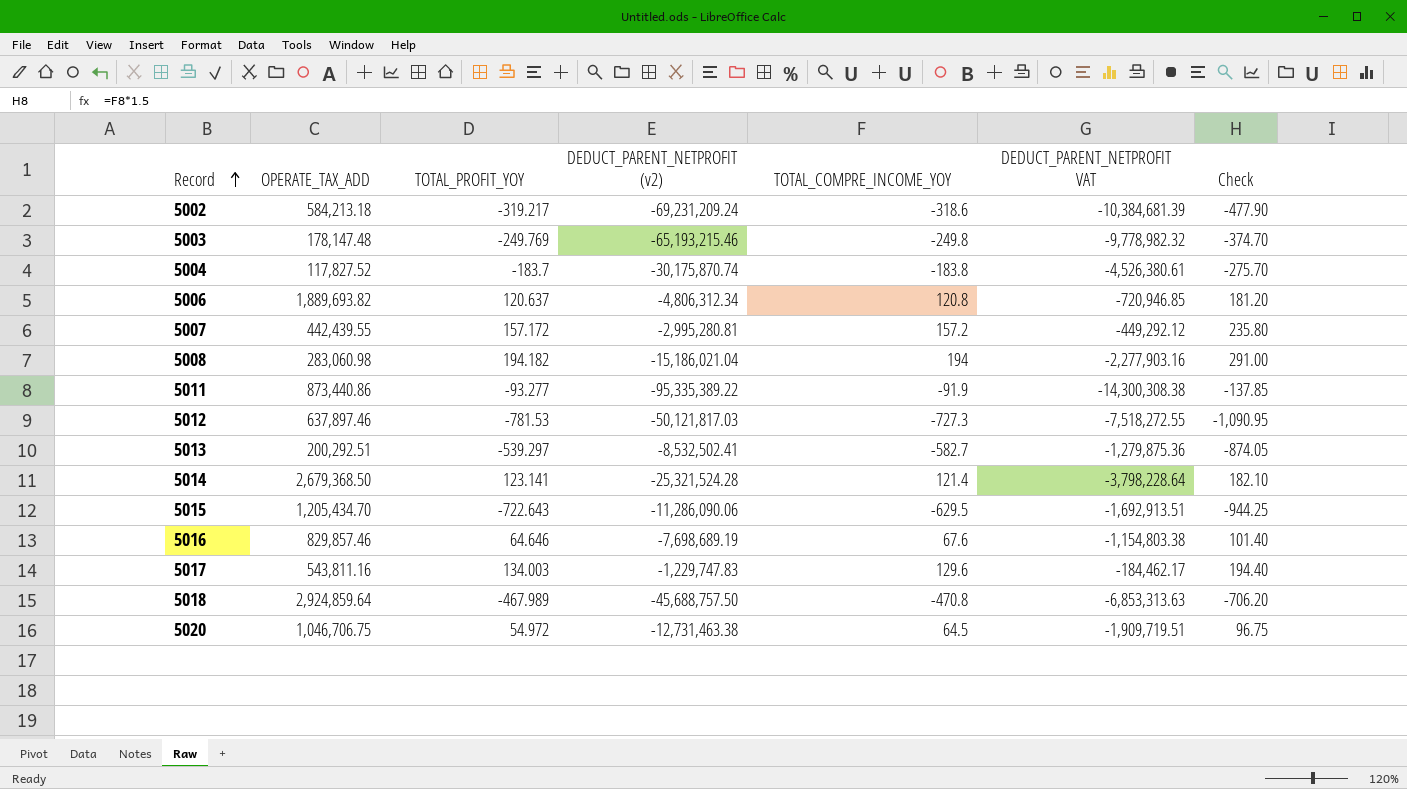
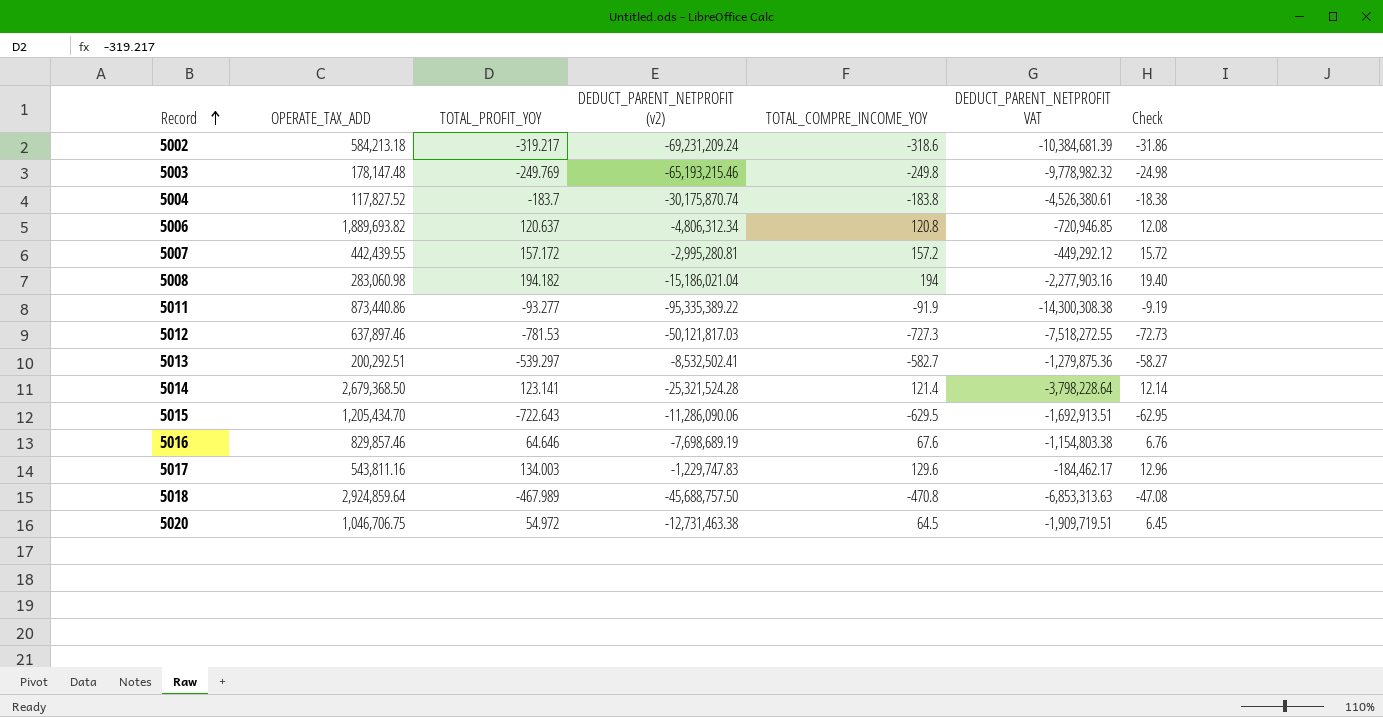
column Check | formula: [TOTAL_COMPRE_INCOME_YOY] * 1.5 -> [TOTAL_COMPRE_INCOME_YOY] * 0.1

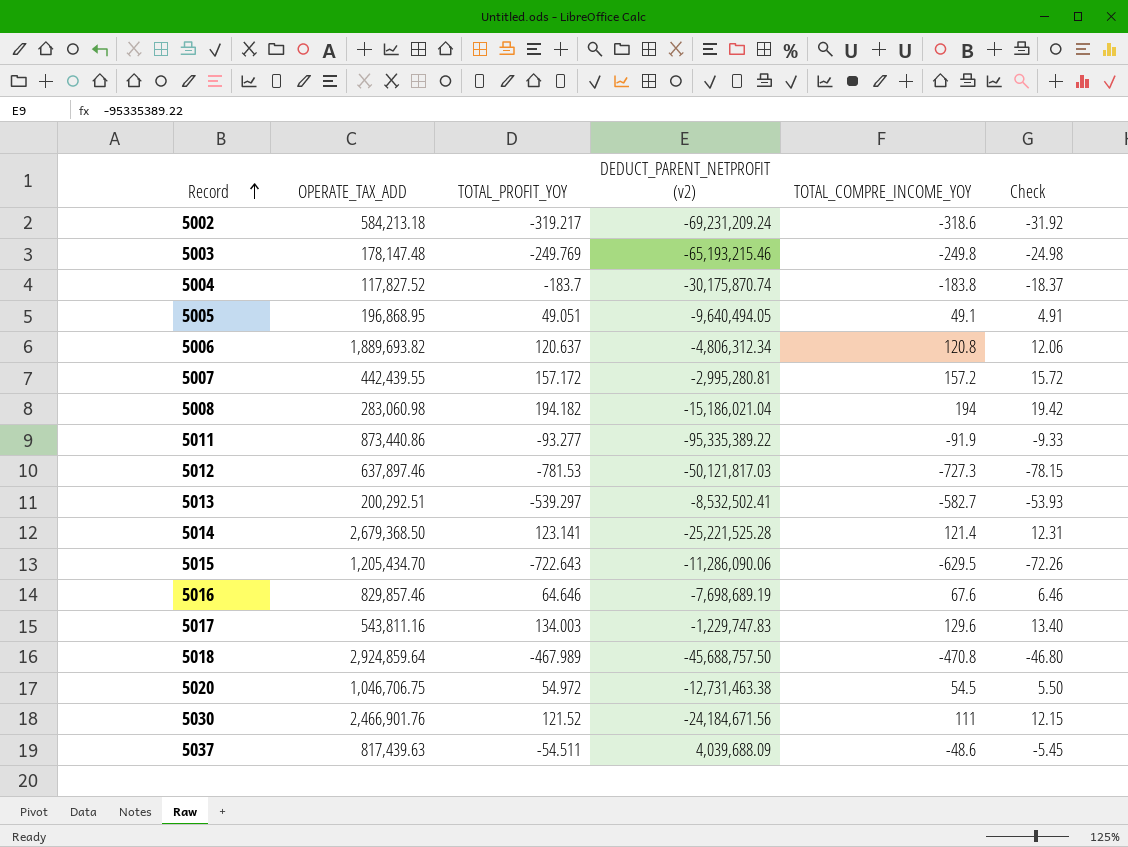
column DEDUCT_PARENT_NETPROFIT VAT | formula: [DEDUCT_PARENT_NETPROFIT (v2)] * 0.15 -> none
column Check | formula: [TOTAL_COMPRE_INCOME_YOY] * 0.1 -> [TOTAL_PROFIT_YOY] * 0.1
row 5005: none -> 196,868.95 | 49.051 | -9,640,494.05 | 49.1 | 4.91
5014 | DEDUCT_PARENT_NETPROFIT (v2): -25,321,524.28 -> -25,221,525.28
5020 | TOTAL_COMPRE_INCOME_YOY: 64.5 -> 54.5
row 5030: none -> 2,466,901.76 | 121.52 | -24,184,671.56 | 111 | 12.15
row 5037: none -> 817,439.63 | -54.511 | 4,039,688.09 | -48.6 | -5.45

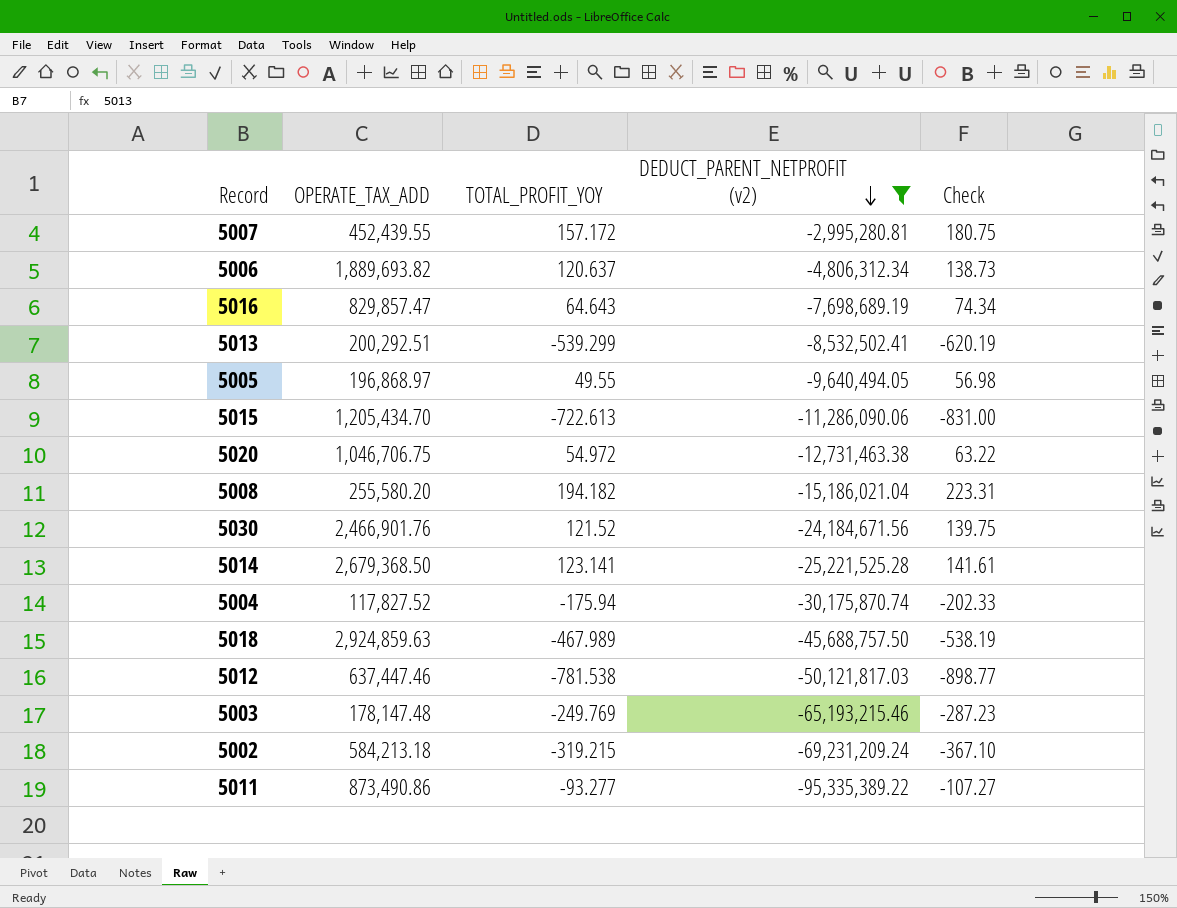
filter: none -> DEDUCT_PARENT_NETPROFIT (v2) <= -2,995,280.81
row order: Record ascending -> DEDUCT_PARENT_NETPROFIT (v2) descending
column TOTAL_COMPRE_INCOME_YOY | position: 5 -> none
column Check | formula: [TOTAL_PROFIT_YOY] * 0.1 -> [TOTAL_PROFIT_YOY] * 1.15
5007 | OPERATE_TAX_ADD: 442,439.55 -> 452,439.55
5016 | OPERATE_TAX_ADD: 829,857.46 -> 829,857.47
5016 | TOTAL_PROFIT_YOY: 64.646 -> 64.643
5013 | TOTAL_PROFIT_YOY: -539.297 -> -539.299
5005 | OPERATE_TAX_ADD: 196,868.95 -> 196,868.97
5005 | TOTAL_PROFIT_YOY: 49.051 -> 49.55
5015 | TOTAL_PROFIT_YOY: -722.643 -> -722.613
5008 | OPERATE_TAX_ADD: 283,060.98 -> 255,580.20
5004 | TOTAL_PROFIT_YOY: -183.7 -> -175.94
5018 | OPERATE_TAX_ADD: 2,924,859.64 -> 2,924,859.63
5012 | OPERATE_TAX_ADD: 637,897.46 -> 637,447.46
5012 | TOTAL_PROFIT_YOY: -781.53 -> -781.538
5002 | TOTAL_PROFIT_YOY: -319.217 -> -319.215
5011 | OPERATE_TAX_ADD: 873,440.86 -> 873,490.86

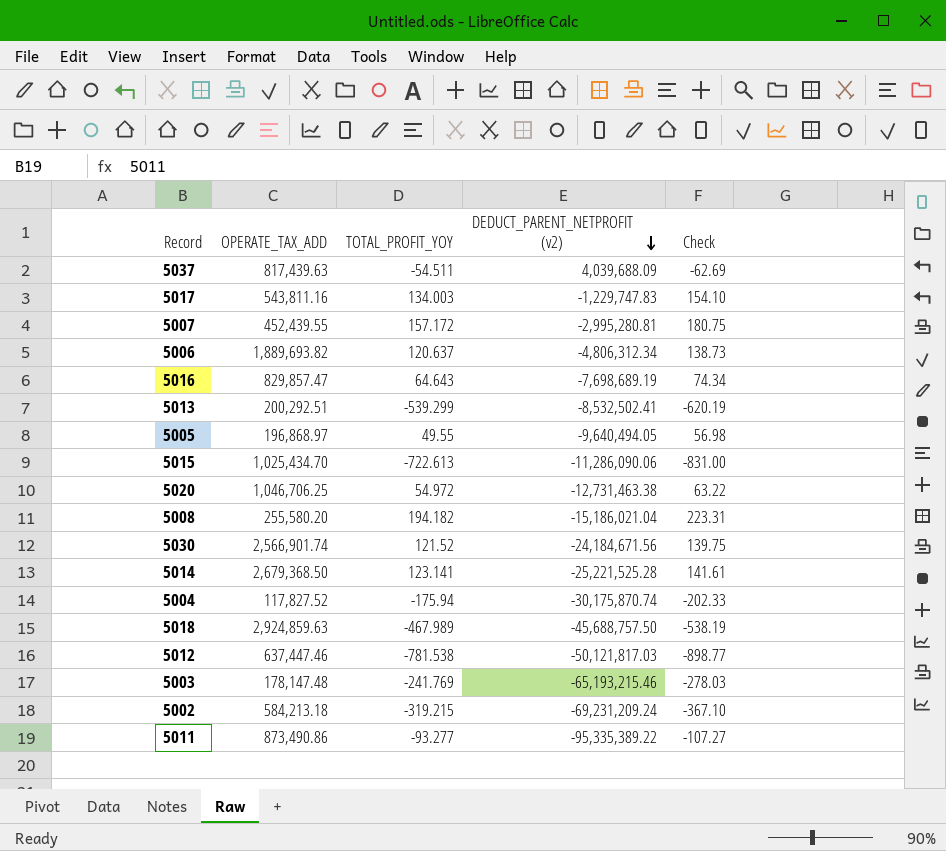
filter: DEDUCT_PARENT_NETPROFIT (v2) <= -2,995,280.81 -> none
5015 | OPERATE_TAX_ADD: 1,205,434.70 -> 1,025,434.70
5020 | OPERATE_TAX_ADD: 1,046,706.75 -> 1,046,706.25
5030 | OPERATE_TAX_ADD: 2,466,901.76 -> 2,566,901.74
5003 | TOTAL_PROFIT_YOY: -249.769 -> -241.769
5003 | Check: -287.23 -> -278.03

